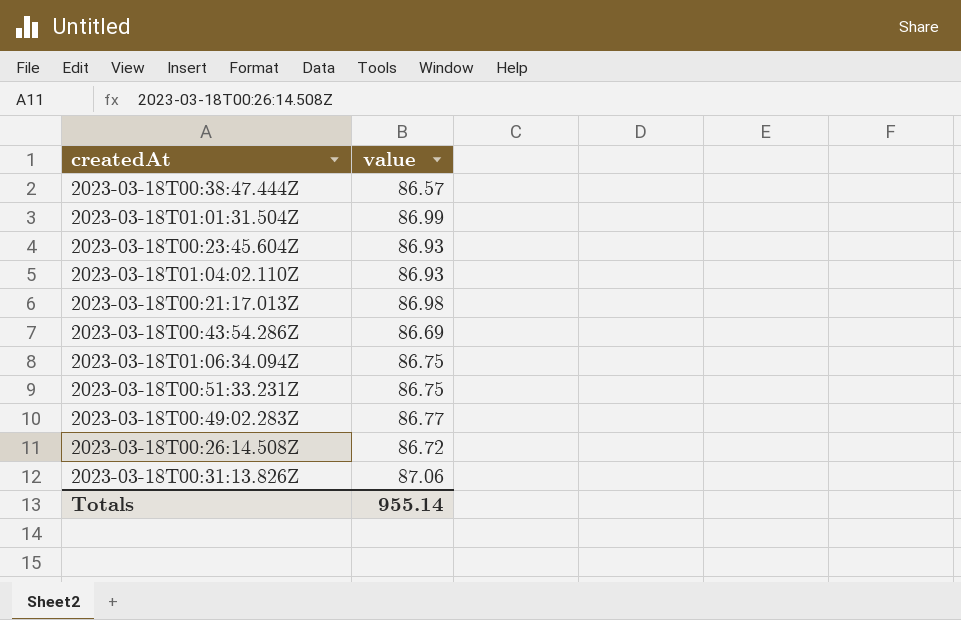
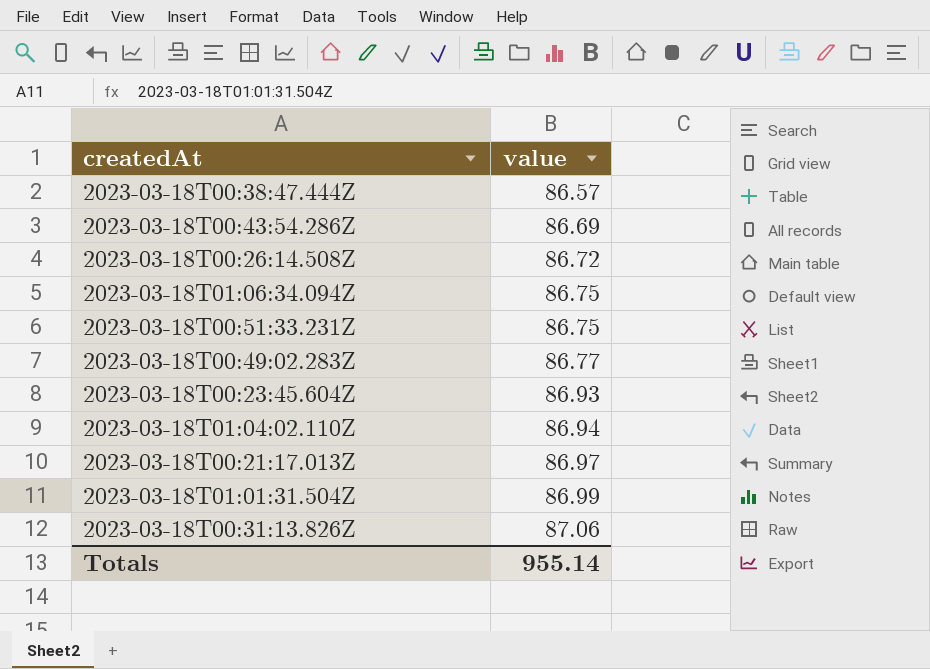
row order: none -> value ascending
2023-03-18T01:04:02.110Z | value: 86.93 -> 86.94
2023-03-18T00:21:17.013Z | value: 86.98 -> 86.97

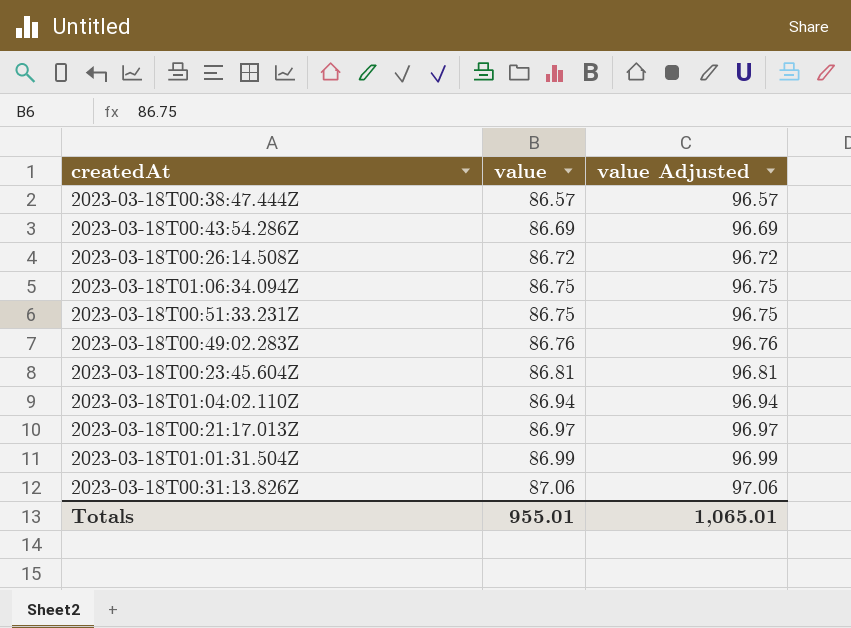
column value Adjusted | formula: none -> [value] + 10
2023-03-18T00:49:02.283Z | value: 86.77 -> 86.76
2023-03-18T00:23:45.604Z | value: 86.93 -> 86.81
Totals | value: 955.14 -> 955.01

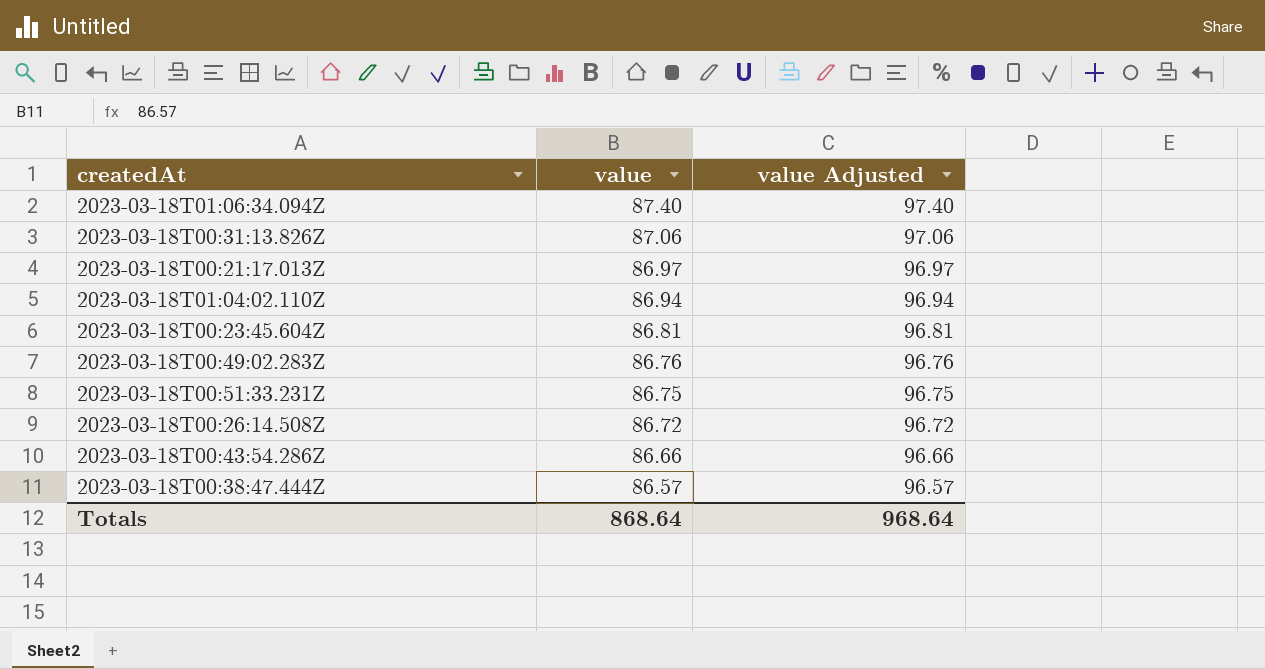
row order: value ascending -> value descending
row 2023-03-18T01:01:31.504Z: 86.99 | 96.99 -> none
2023-03-18T01:06:34.094Z | value: 86.75 -> 87.40
2023-03-18T01:06:34.094Z | value Adjusted: 96.75 -> 97.40
2023-03-18T00:43:54.286Z | value: 86.69 -> 86.66
2023-03-18T00:43:54.286Z | value Adjusted: 96.69 -> 96.66
Totals | value: 955.01 -> 868.64
Totals | value Adjusted: 1,065.01 -> 968.64

